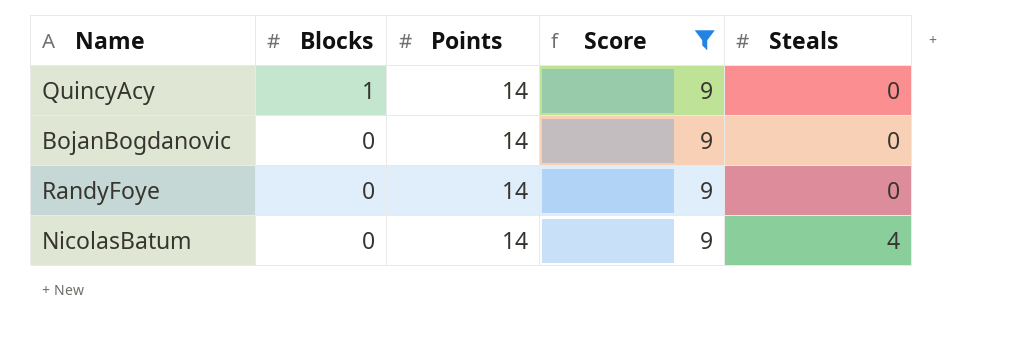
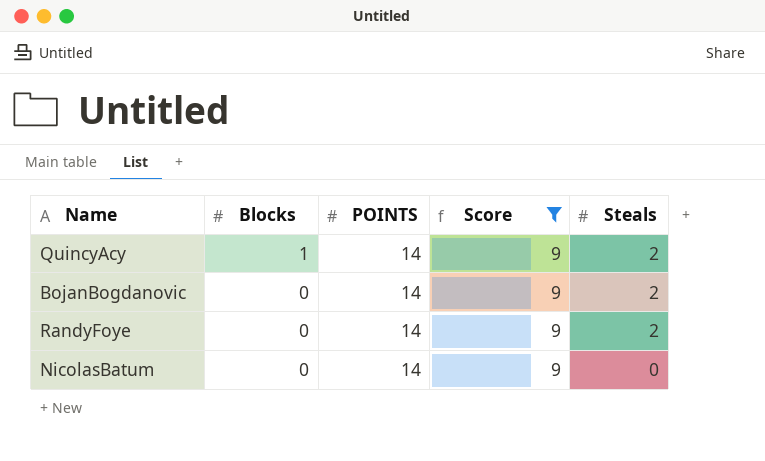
column name: Points -> POINTS
QuincyAcy | Steals: 0 -> 2
BojanBogdanovic | Steals: 0 -> 2
RandyFoye | Steals: 0 -> 2
NicolasBatum | Steals: 4 -> 0

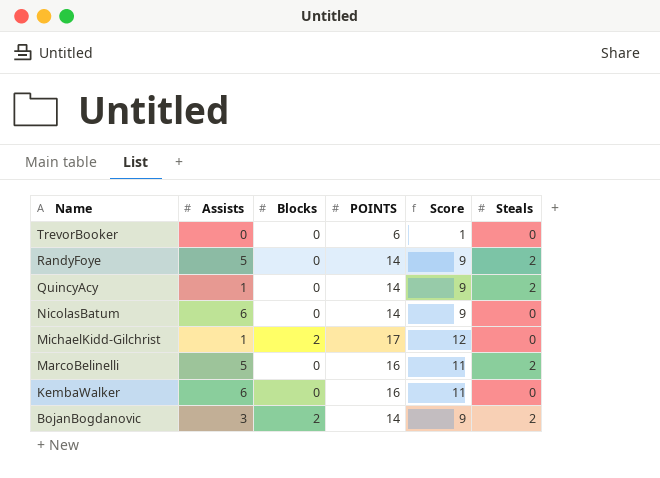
filter: Score = 9 -> none
row order: Blocks descending -> Name descending
column Assists | position: none -> 2
QuincyAcy | Blocks: 1 -> 0
BojanBogdanovic | Blocks: 0 -> 2

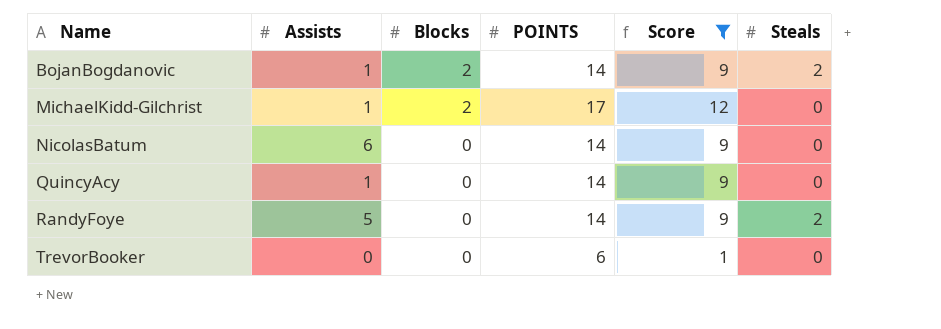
filter: none -> Score != 11
row order: Name descending -> Name ascending
BojanBogdanovic | Assists: 3 -> 1
QuincyAcy | Steals: 2 -> 0

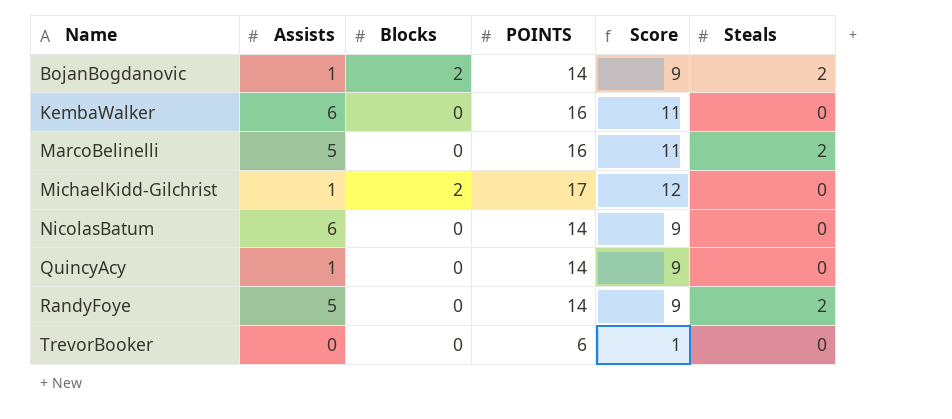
filter: Score != 11 -> none

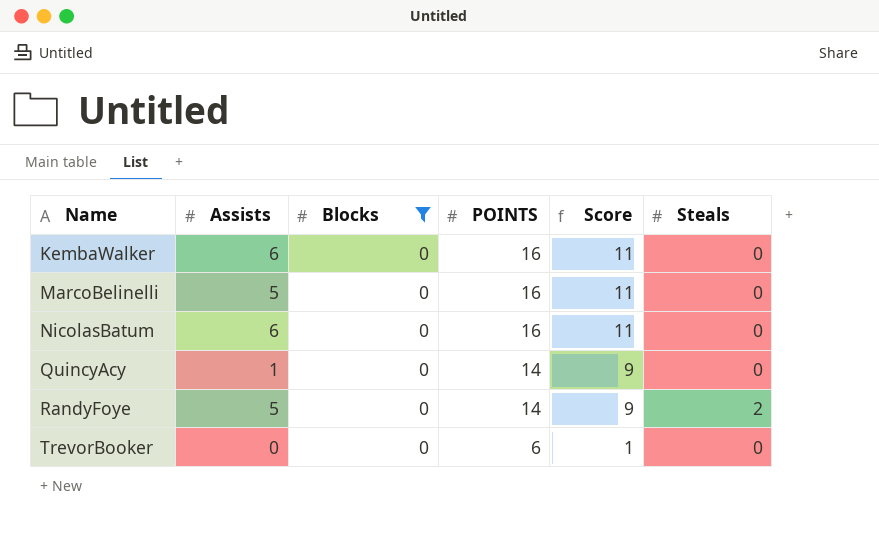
filter: none -> Blocks = 0
MarcoBelinelli | Steals: 2 -> 0
NicolasBatum | POINTS: 14 -> 16
NicolasBatum | Score: 9 -> 11

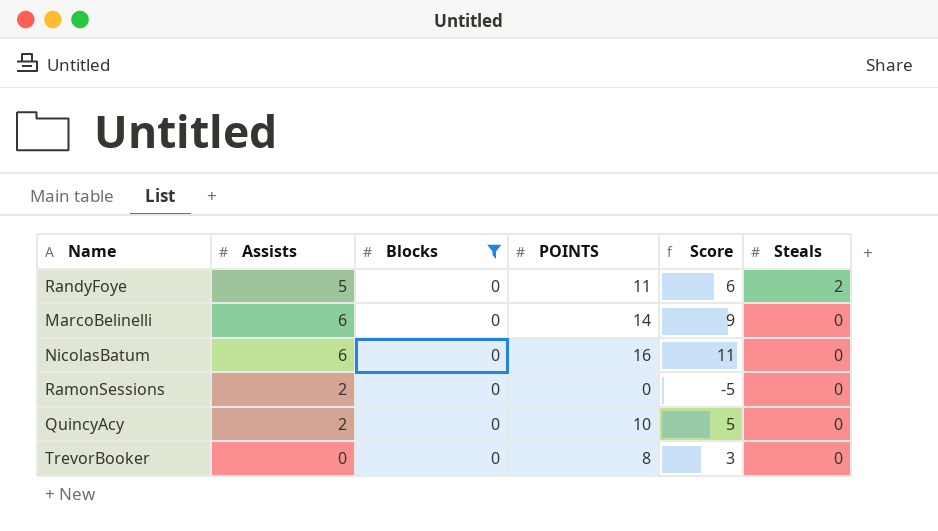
row order: Name ascending -> Steals descending
row KembaWalker: 6 | 0 | 16 | 11 | 0 -> none
RandyFoye | POINTS: 14 -> 11
RandyFoye | Score: 9 -> 6
MarcoBelinelli | Assists: 5 -> 6
MarcoBelinelli | POINTS: 16 -> 14
MarcoBelinelli | Score: 11 -> 9
row RamonSessions: none -> 2 | 0 | 0 | -5 | 0
QuincyAcy | Assists: 1 -> 2
QuincyAcy | POINTS: 14 -> 10
QuincyAcy | Score: 9 -> 5
TrevorBooker | POINTS: 6 -> 8
TrevorBooker | Score: 1 -> 3

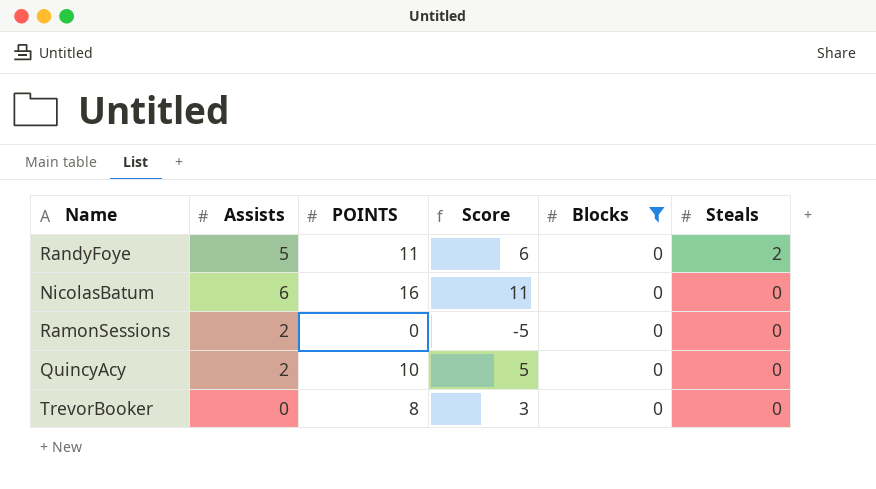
column Blocks | position: 3 -> 5
row MarcoBelinelli: 6 | 0 | 14 | 9 | 0 -> none

